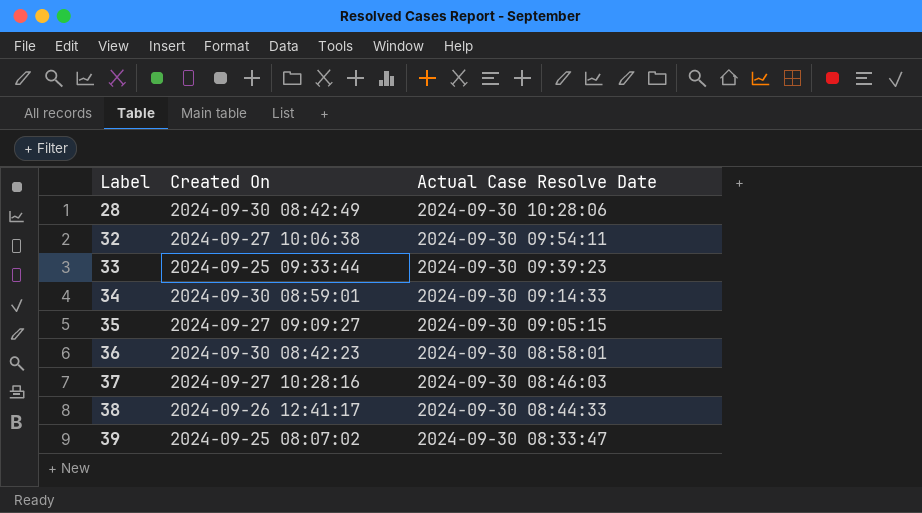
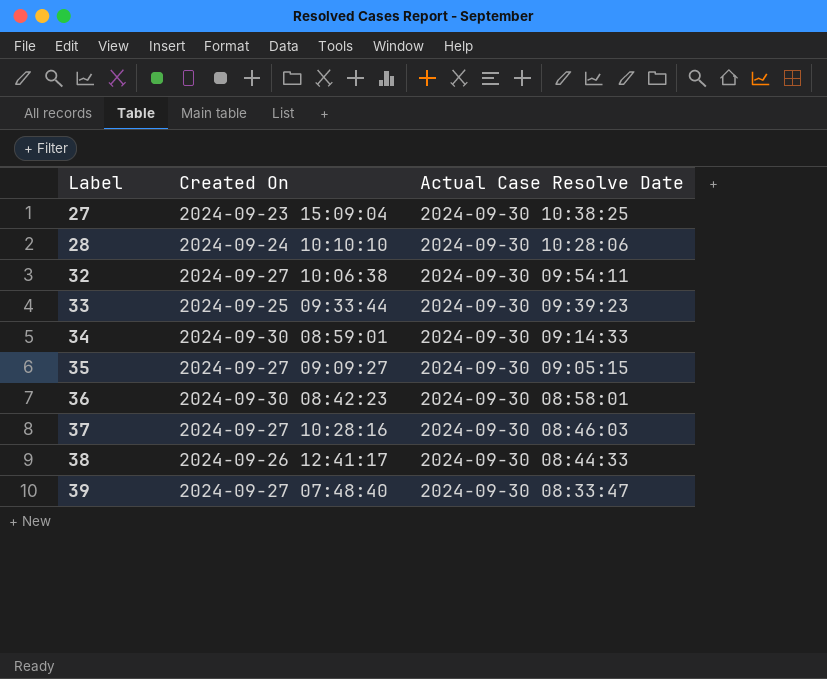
row 27: none -> 2024-09-23 15:09:04 | 2024-09-30 10:38:25
28 | Created On: 2024-09-30 08:42:49 -> 2024-09-24 10:10:10
39 | Created On: 2024-09-25 08:07:02 -> 2024-09-27 07:48:40

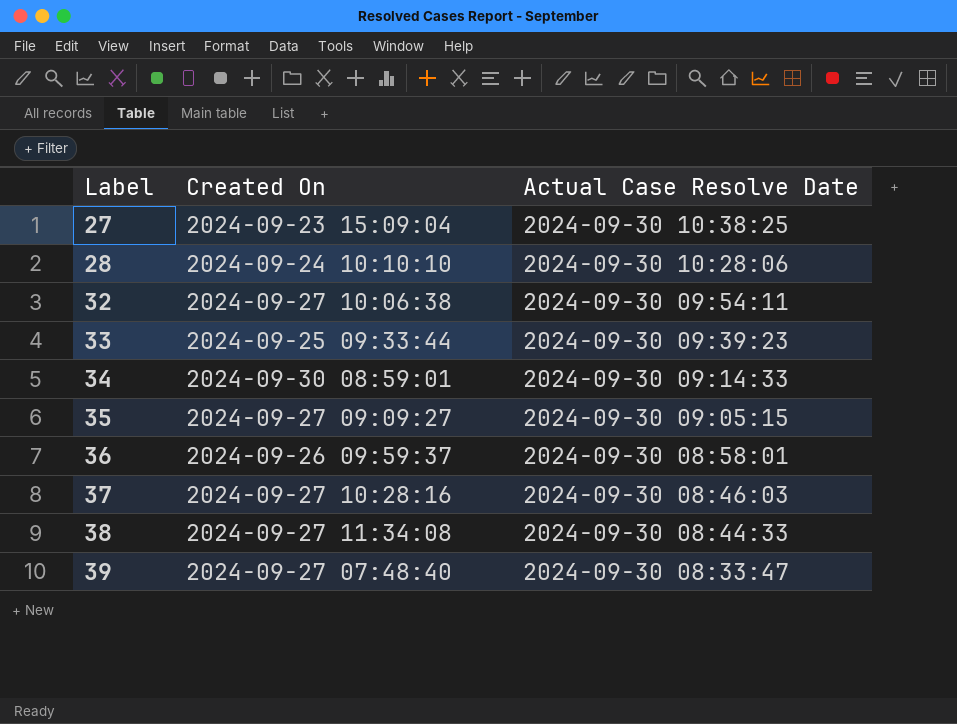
36 | Created On: 2024-09-30 08:42:23 -> 2024-09-26 09:59:37
38 | Created On: 2024-09-26 12:41:17 -> 2024-09-27 11:34:08

